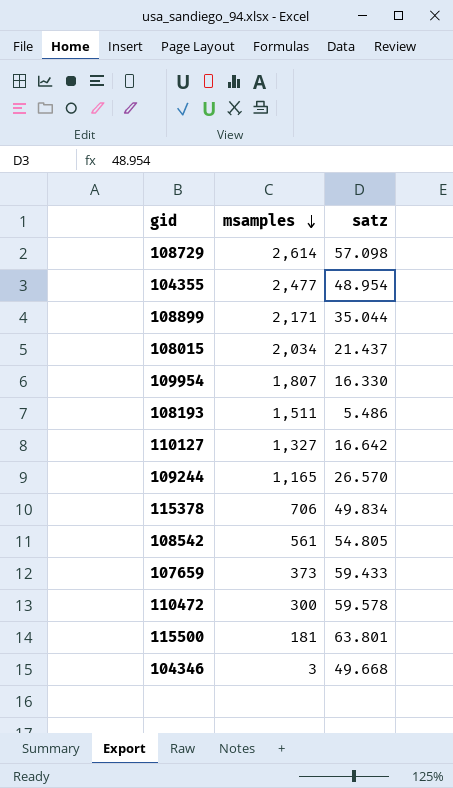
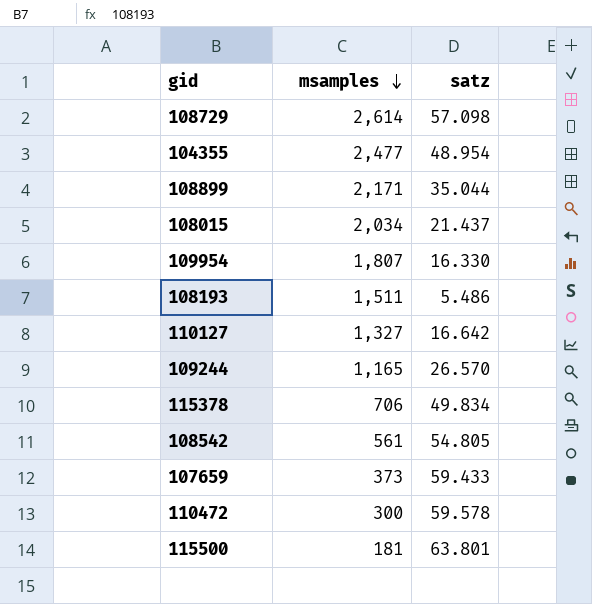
row 104346: 3 | 49.668 -> none

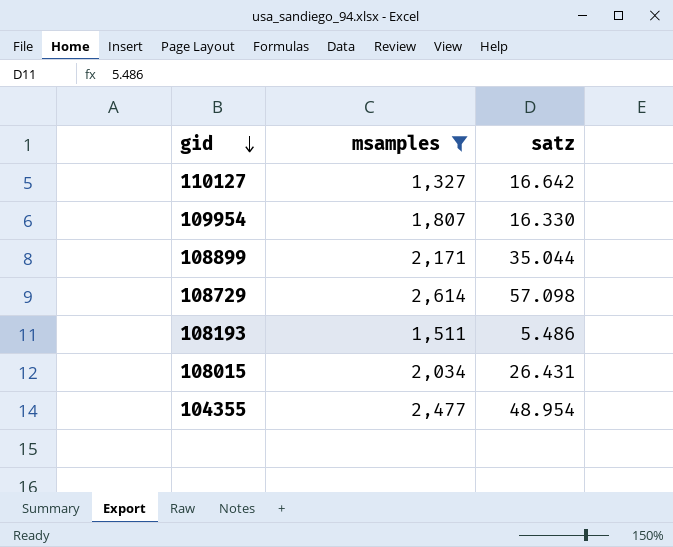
filter: none -> msamples >= 1,327
row order: msamples descending -> gid descending
108015 | satz: 21.437 -> 26.431

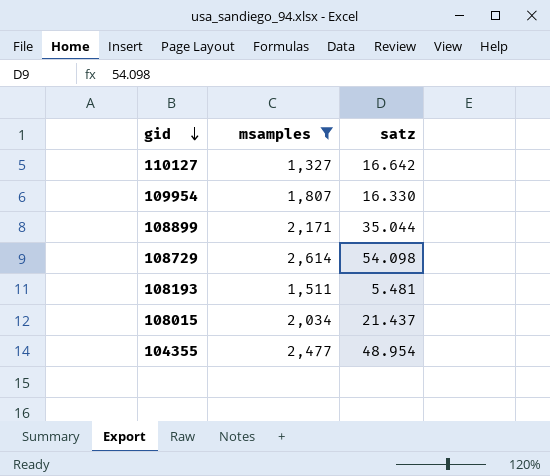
108729 | satz: 57.098 -> 54.098
108193 | satz: 5.486 -> 5.481
108015 | satz: 26.431 -> 21.437

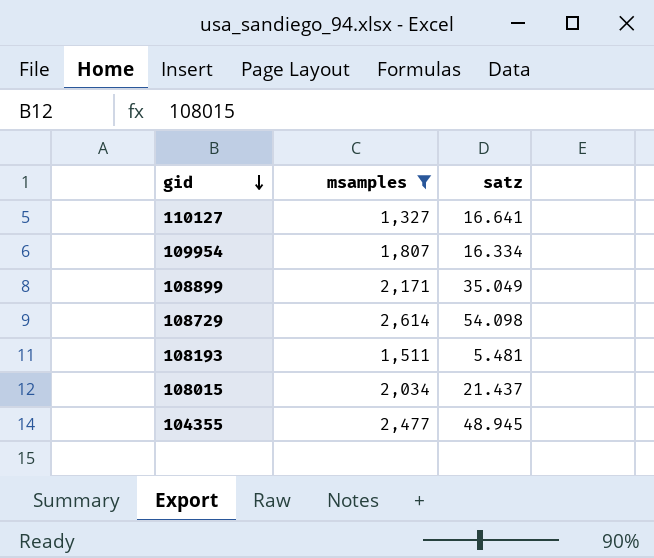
110127 | satz: 16.642 -> 16.641
109954 | satz: 16.330 -> 16.334
108899 | satz: 35.044 -> 35.049
104355 | satz: 48.954 -> 48.945

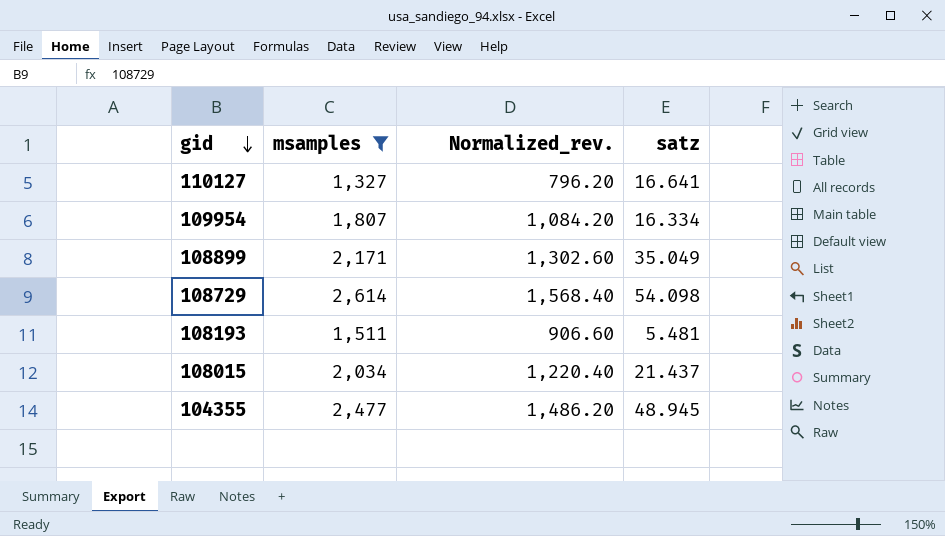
column Normalized_rev. | formula: none -> [msamples] * 0.6

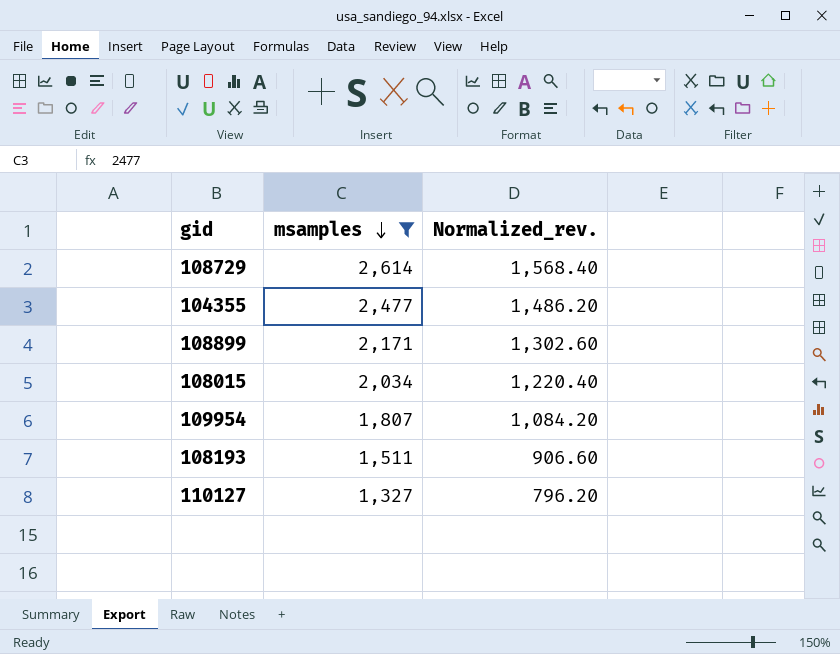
row order: gid descending -> msamples descending
column satz | position: 4 -> none

